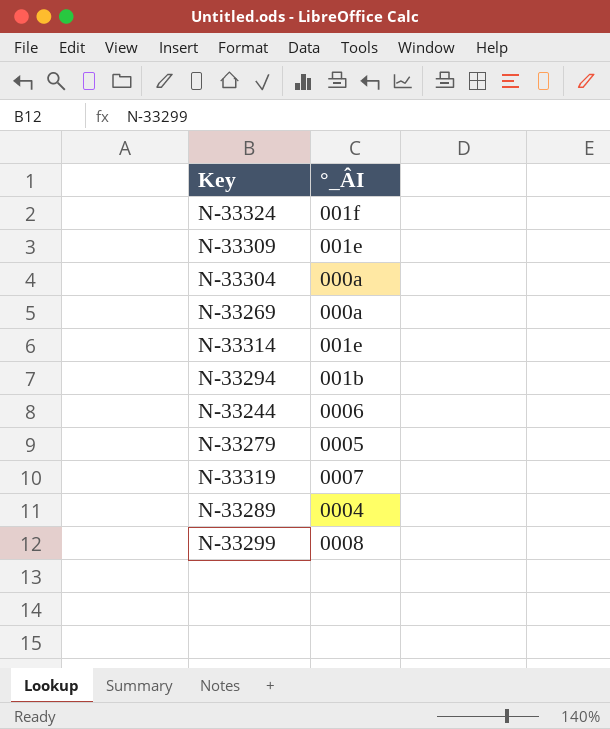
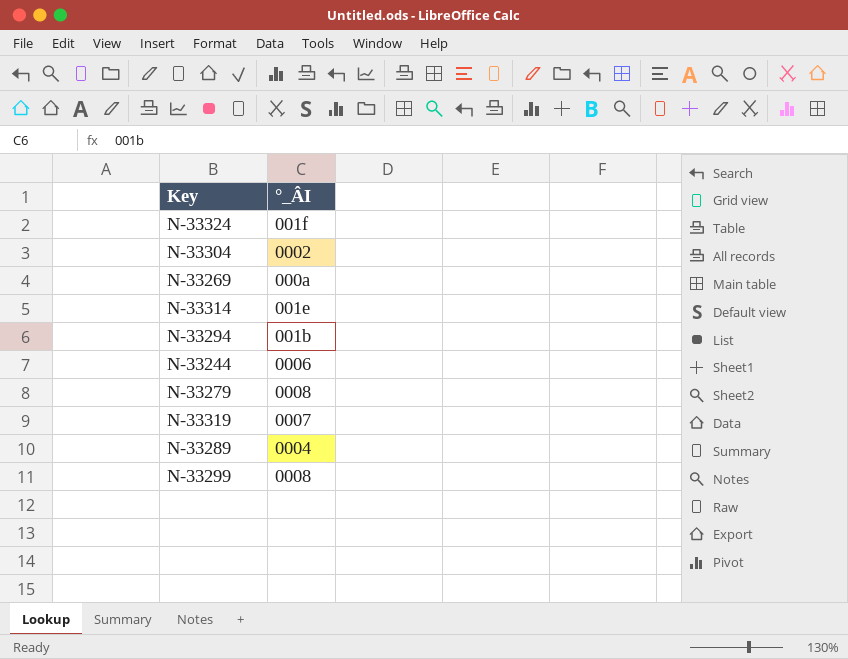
row N-33309: 001e -> none
N-33304 | °_ÂI: 000a -> 0002
N-33279 | °_ÂI: 0005 -> 0008

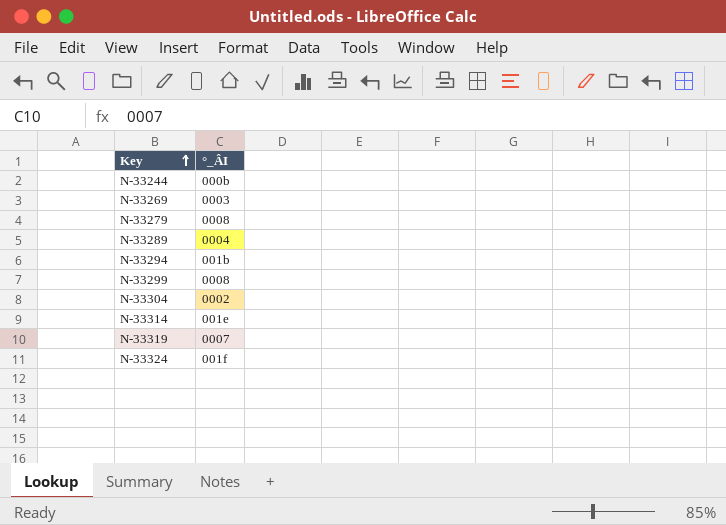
row order: none -> Key ascending
N-33244 | °_ÂI: 0006 -> 000b
N-33269 | °_ÂI: 000a -> 0003

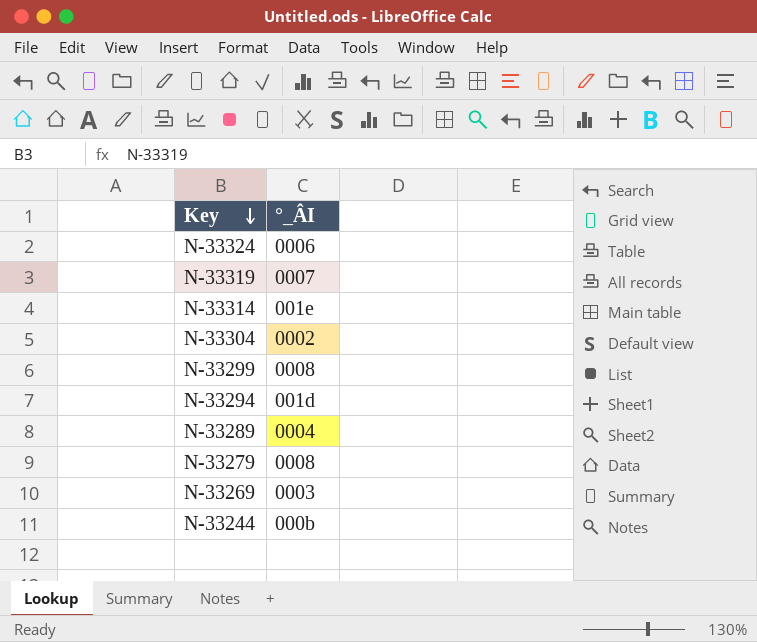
row order: Key ascending -> Key descending
N-33324 | °_ÂI: 001f -> 0006
N-33294 | °_ÂI: 001b -> 001d

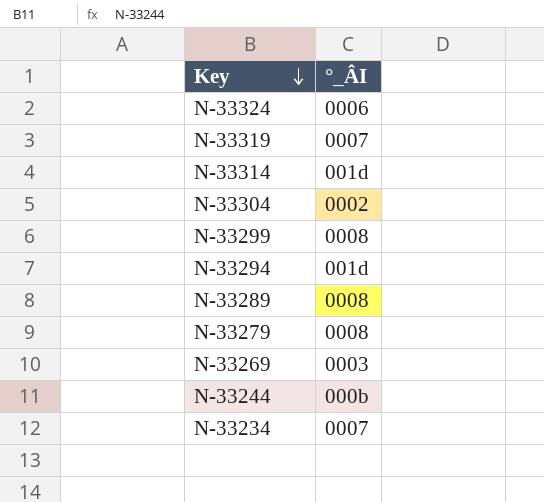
N-33314 | °_ÂI: 001e -> 001d
N-33289 | °_ÂI: 0004 -> 0008
row N-33234: none -> 0007

